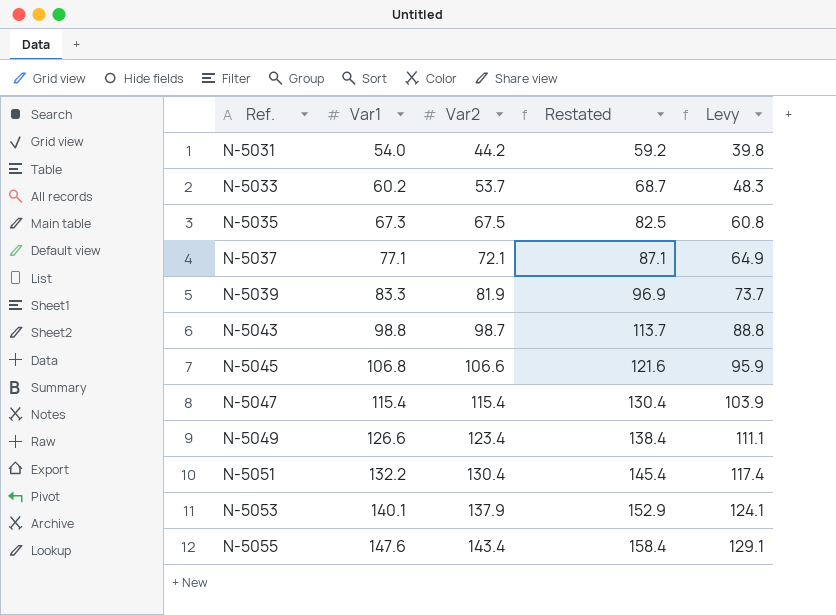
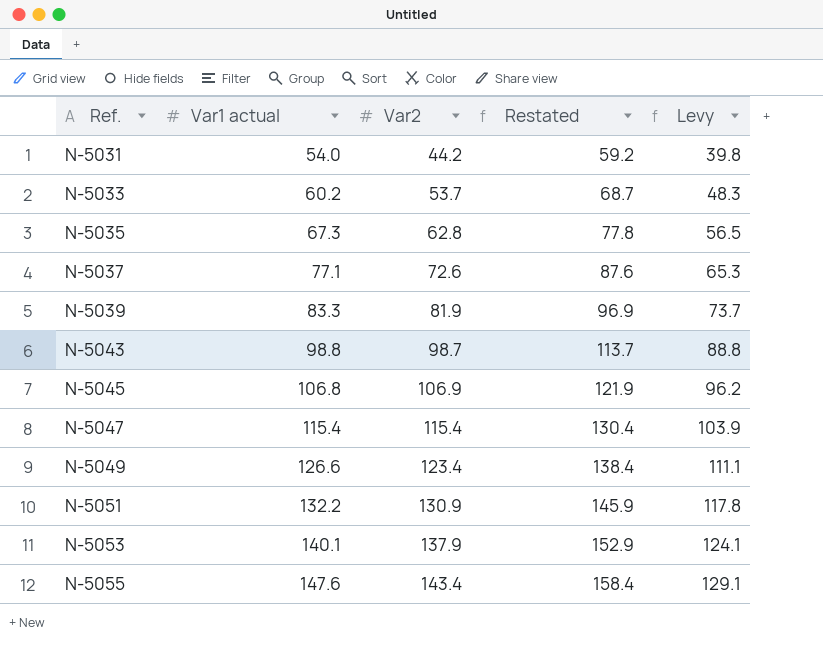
column name: Var1 -> Var1 actual
N-5035 | Var2: 67.5 -> 62.8
N-5035 | Restated: 82.5 -> 77.8
N-5035 | Levy: 60.8 -> 56.5
N-5037 | Var2: 72.1 -> 72.6
N-5037 | Restated: 87.1 -> 87.6
N-5037 | Levy: 64.9 -> 65.3
N-5045 | Var2: 106.6 -> 106.9
N-5045 | Restated: 121.6 -> 121.9
N-5045 | Levy: 95.9 -> 96.2
N-5051 | Var2: 130.4 -> 130.9
N-5051 | Restated: 145.4 -> 145.9
N-5051 | Levy: 117.4 -> 117.8

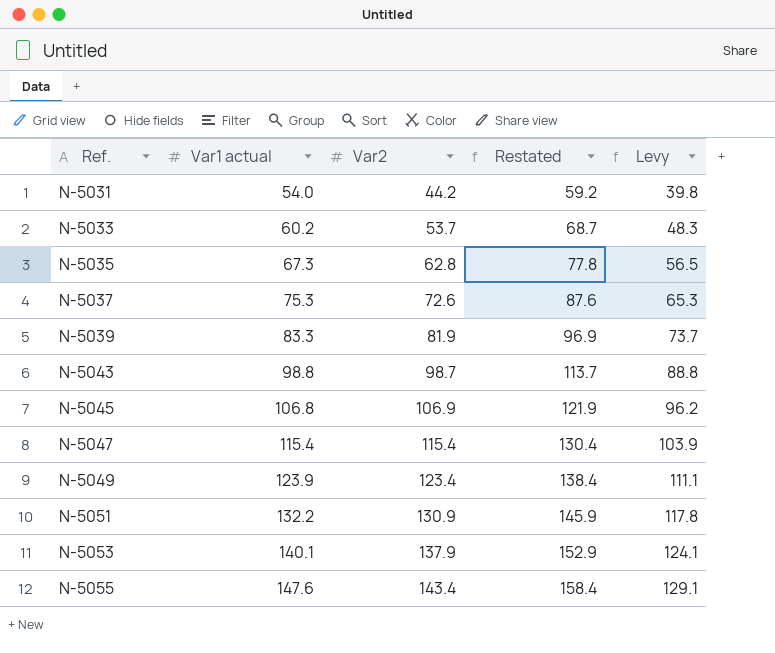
N-5037 | Var1 actual: 77.1 -> 75.3
N-5049 | Var1 actual: 126.6 -> 123.9

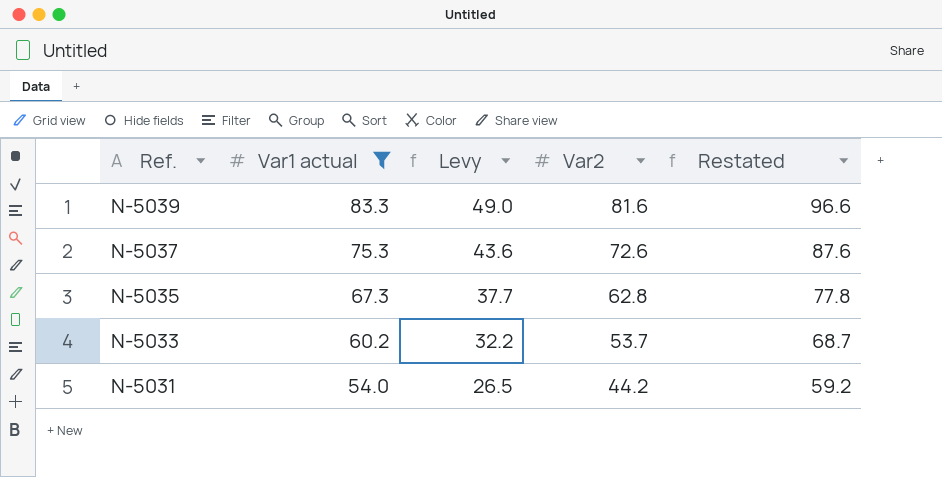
filter: none -> Var1 actual <= 83.3
row order: Ref. ascending -> Ref. descending
column Levy | formula: [Var2] * 0.9 -> [Var2] * 0.6
column Levy | position: 5 -> 3
N-5039 | Var2: 81.9 -> 81.6
N-5039 | Restated: 96.9 -> 96.6

